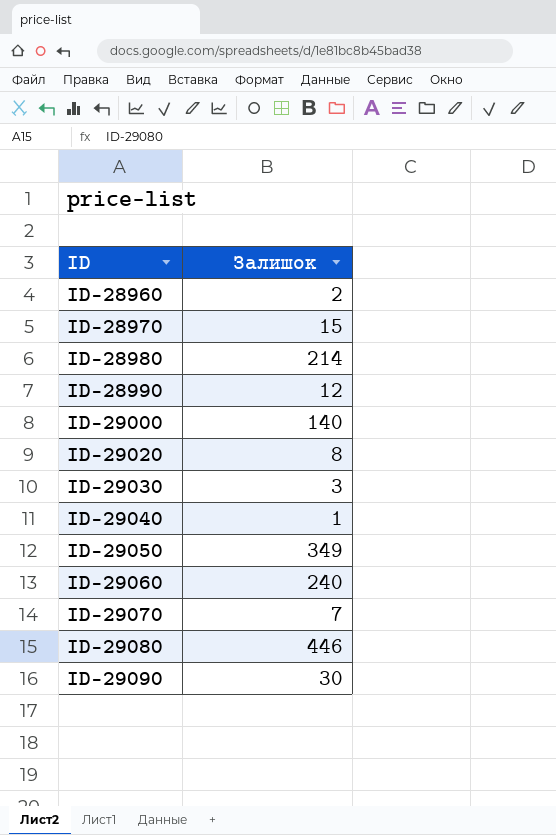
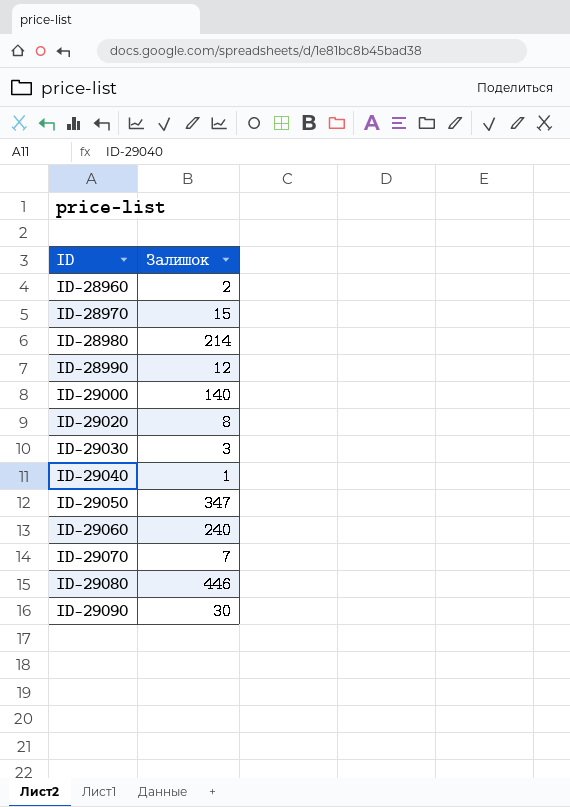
ID-29050 | Залишок: 349 -> 347

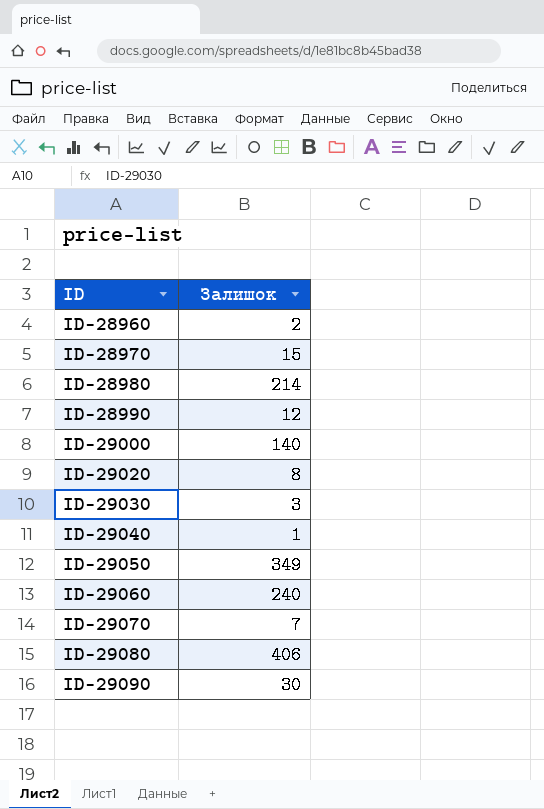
ID-29050 | Залишок: 347 -> 349
ID-29080 | Залишок: 446 -> 406

